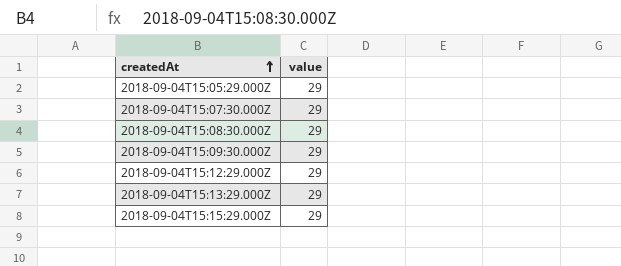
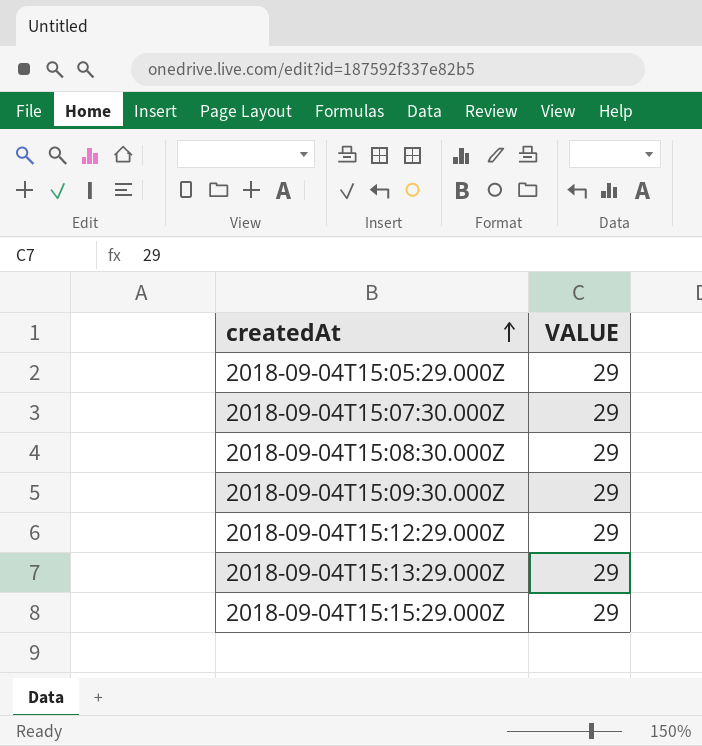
column name: value -> VALUE

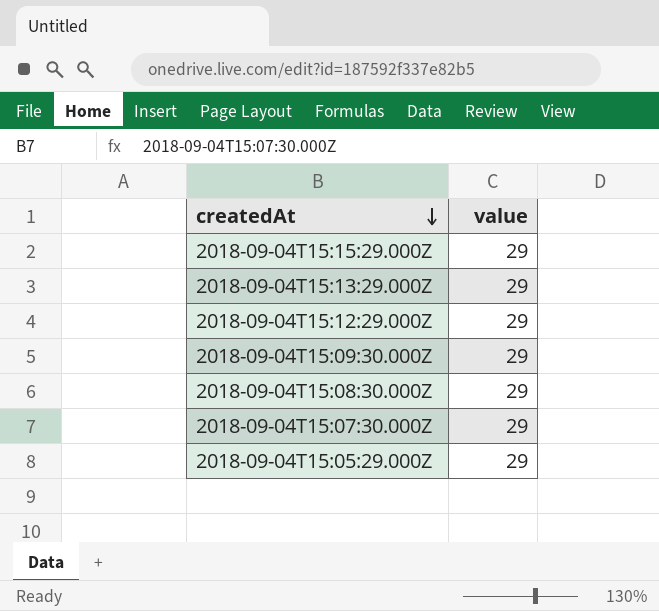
row order: createdAt ascending -> createdAt descending
column name: VALUE -> value

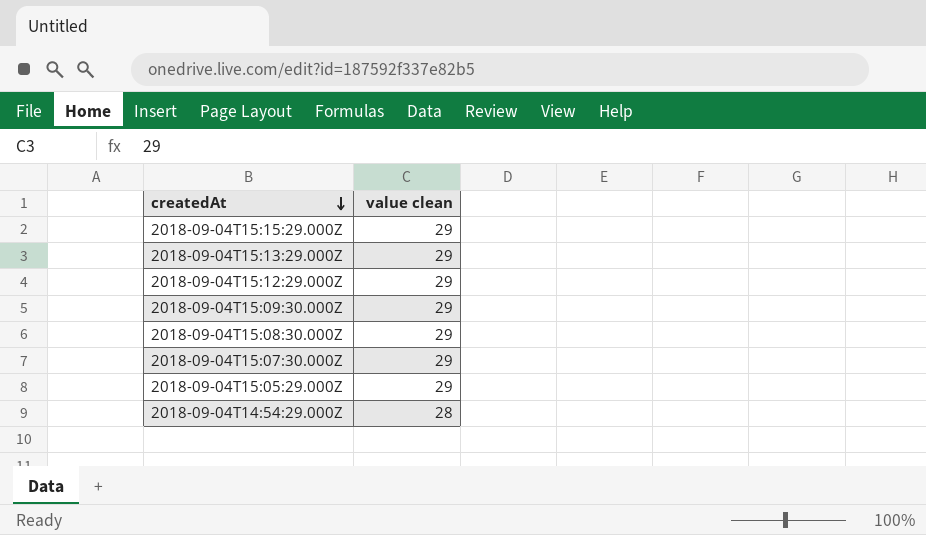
column name: value -> value clean
row 2018-09-04T14:54:29.000Z: none -> 28

